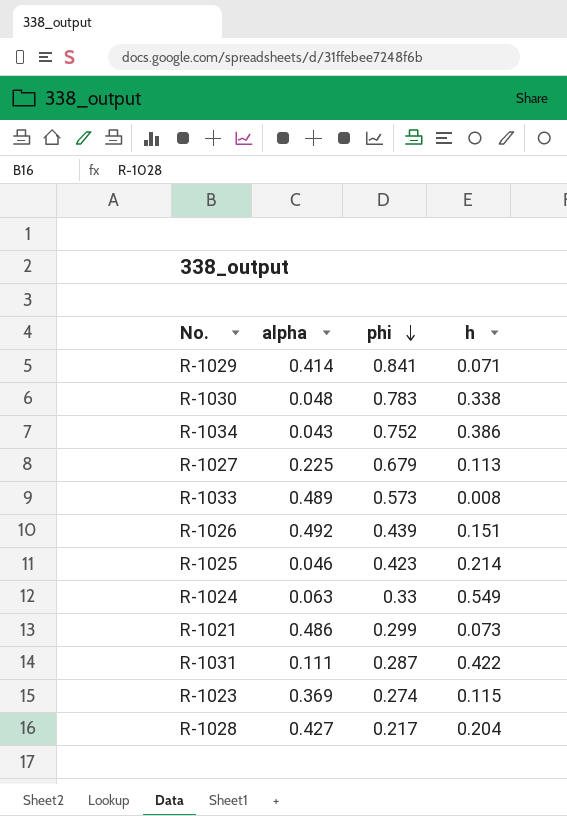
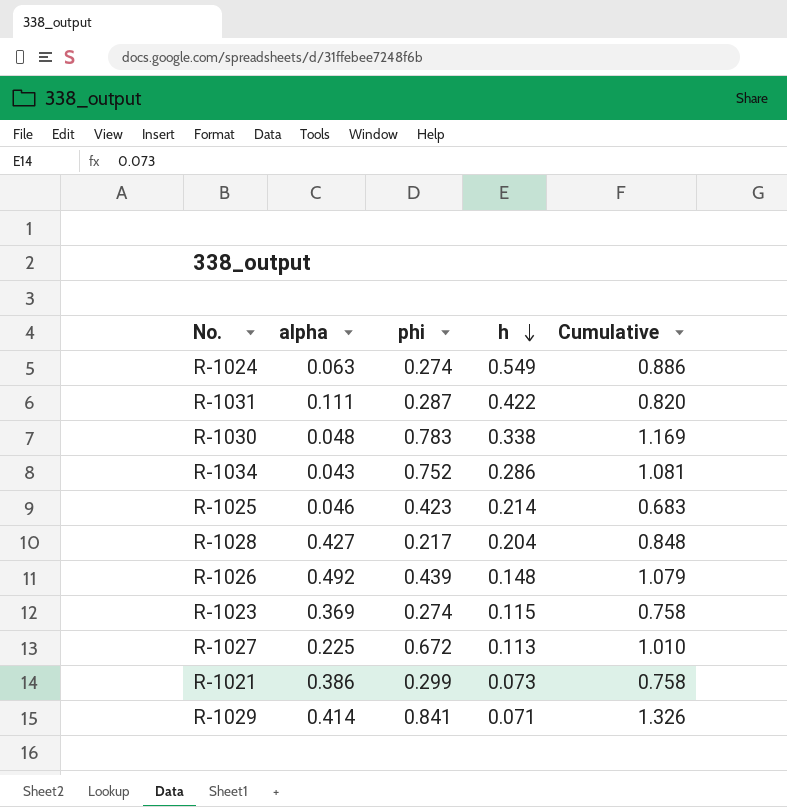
row order: phi descending -> h descending
column Cumulative | formula: none -> [alpha] + [phi] + [h]
row R-1033: 0.489 | 0.573 | 0.008 -> none
R-1024 | phi: 0.33 -> 0.274
R-1034 | h: 0.386 -> 0.286
R-1026 | h: 0.151 -> 0.148
R-1027 | phi: 0.679 -> 0.672
R-1021 | alpha: 0.486 -> 0.386

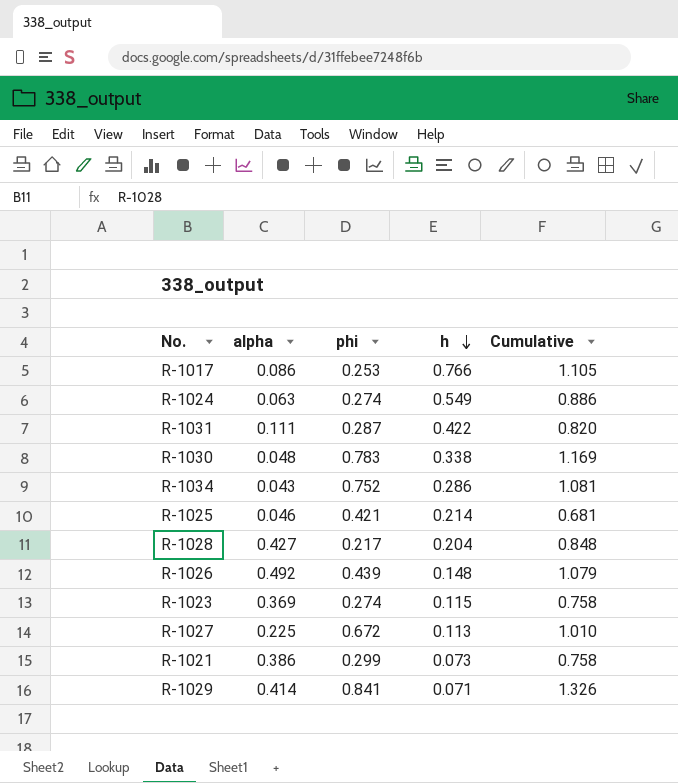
row R-1017: none -> 0.086 | 0.253 | 0.766 | 1.105
R-1025 | phi: 0.423 -> 0.421
R-1025 | Cumulative: 0.683 -> 0.681

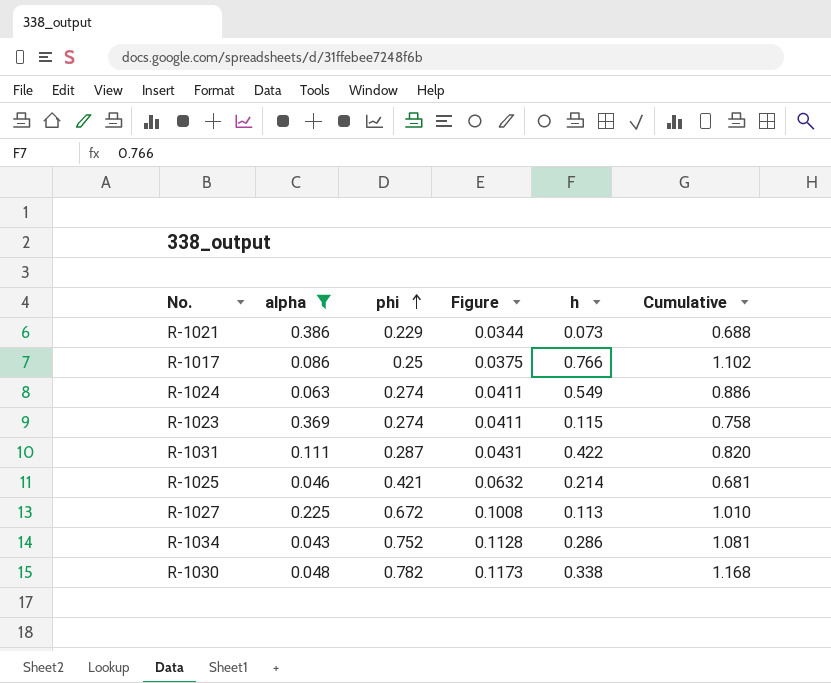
filter: none -> alpha <= 0.386
row order: h descending -> phi ascending
column Figure | formula: none -> [phi] * 0.15
R-1021 | phi: 0.299 -> 0.229
R-1021 | Cumulative: 0.758 -> 0.688
R-1017 | phi: 0.253 -> 0.25
R-1017 | Cumulative: 1.105 -> 1.102
R-1030 | phi: 0.783 -> 0.782
R-1030 | Cumulative: 1.169 -> 1.168

